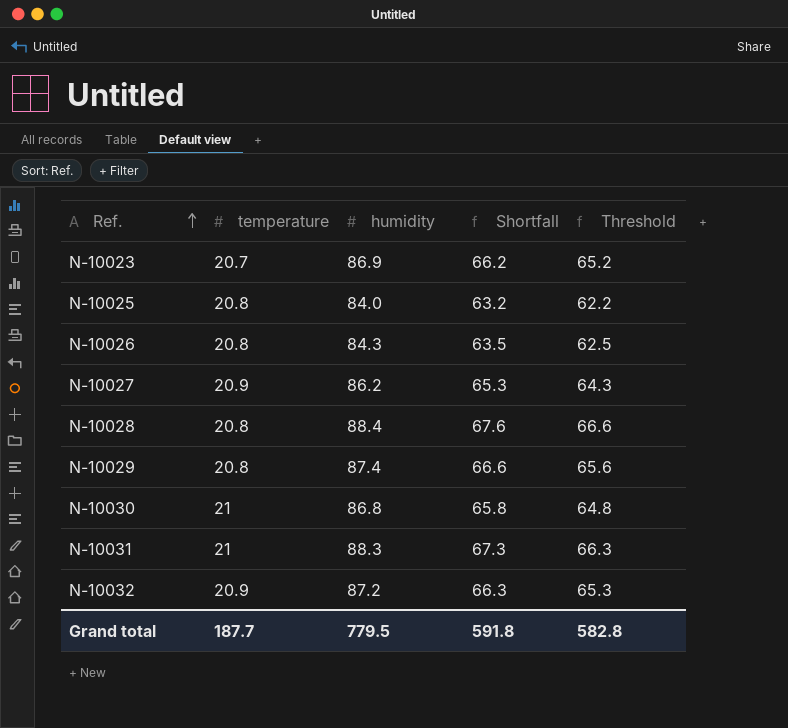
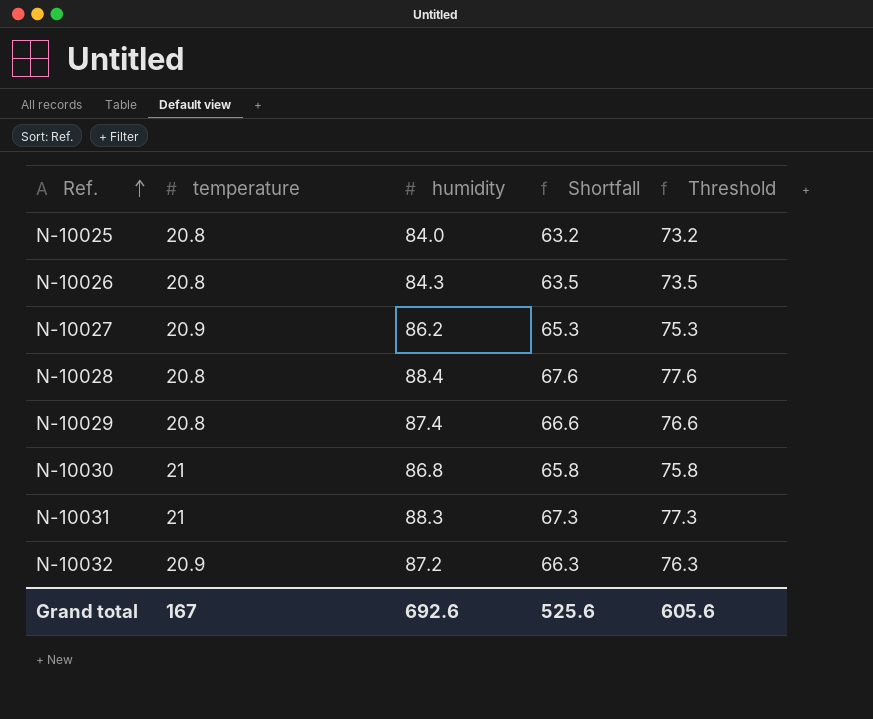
column Threshold | formula: [Shortfall] - 1 -> [Shortfall] + 10
row N-10023: 20.7 | 86.9 | 66.2 | 65.2 -> none
Grand total | temperature: 187.7 -> 167
Grand total | humidity: 779.5 -> 692.6
Grand total | Shortfall: 591.8 -> 525.6
Grand total | Threshold: 582.8 -> 605.6

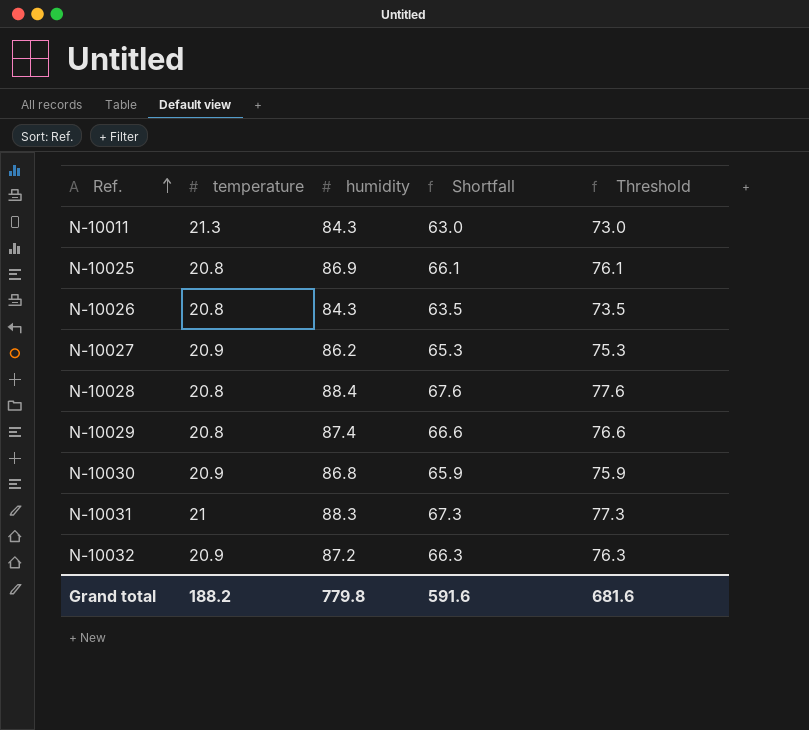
row N-10011: none -> 21.3 | 84.3 | 63.0 | 73.0
N-10025 | humidity: 84.0 -> 86.9
N-10025 | Shortfall: 63.2 -> 66.1
N-10025 | Threshold: 73.2 -> 76.1
N-10030 | temperature: 21 -> 20.9
N-10030 | Shortfall: 65.8 -> 65.9
N-10030 | Threshold: 75.8 -> 75.9
Grand total | temperature: 167 -> 188.2
Grand total | humidity: 692.6 -> 779.8
Grand total | Shortfall: 525.6 -> 591.6
Grand total | Threshold: 605.6 -> 681.6

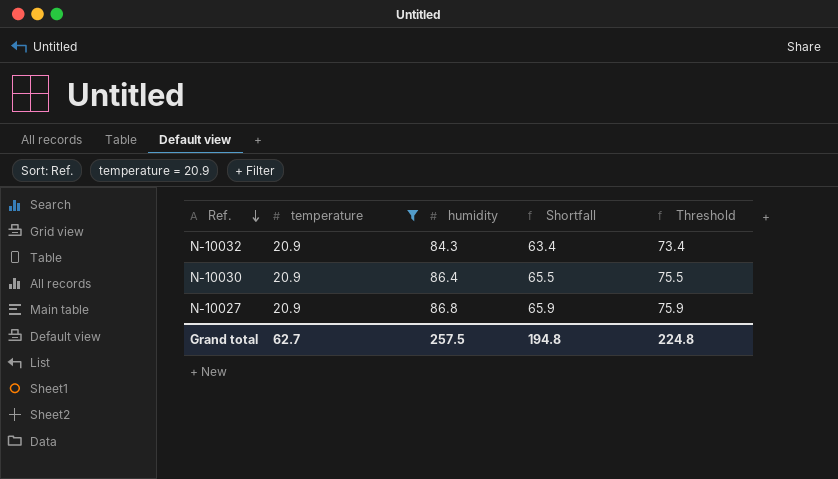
filter: none -> temperature = 20.9
row order: Ref. ascending -> Ref. descending
N-10032 | humidity: 87.2 -> 84.3
N-10032 | Shortfall: 66.3 -> 63.4
N-10032 | Threshold: 76.3 -> 73.4
N-10030 | humidity: 86.8 -> 86.4
N-10030 | Shortfall: 65.9 -> 65.5
N-10030 | Threshold: 75.9 -> 75.5
N-10027 | humidity: 86.2 -> 86.8
N-10027 | Shortfall: 65.3 -> 65.9
N-10027 | Threshold: 75.3 -> 75.9
Grand total | temperature: 188.2 -> 62.7
Grand total | humidity: 779.8 -> 257.5
Grand total | Shortfall: 591.6 -> 194.8
Grand total | Threshold: 681.6 -> 224.8

